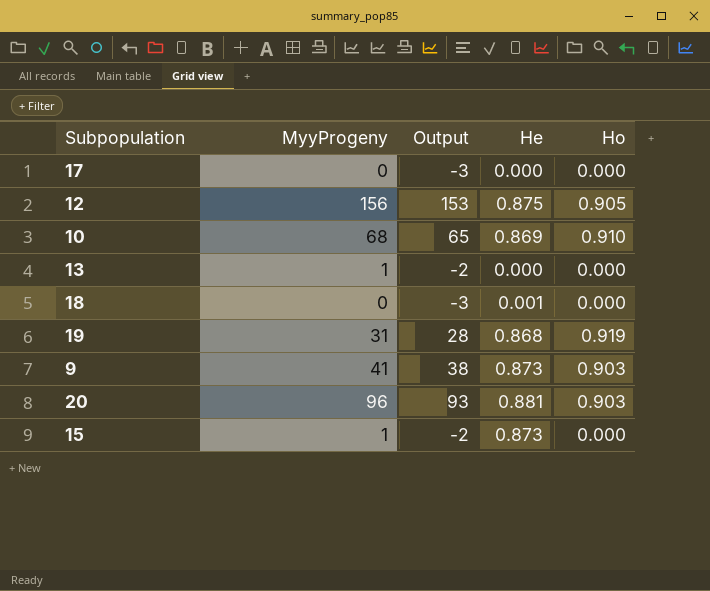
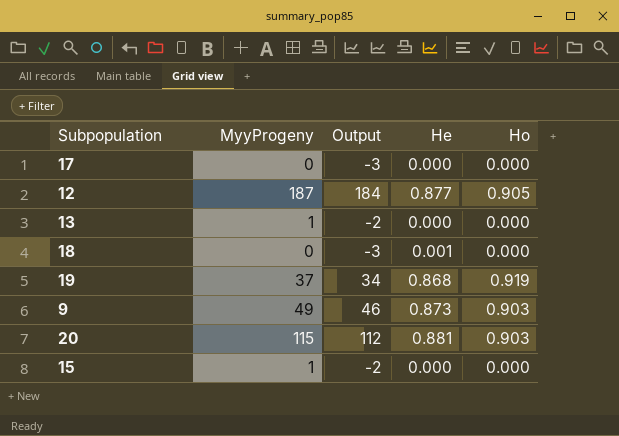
row 10: 68 | 65 | 0.869 | 0.910 -> none
12 | MyyProgeny: 156 -> 187
12 | Output: 153 -> 184
12 | He: 0.875 -> 0.877
19 | MyyProgeny: 31 -> 37
19 | Output: 28 -> 34
9 | MyyProgeny: 41 -> 49
9 | Output: 38 -> 46
20 | MyyProgeny: 96 -> 115
20 | Output: 93 -> 112
15 | He: 0.873 -> 0.000

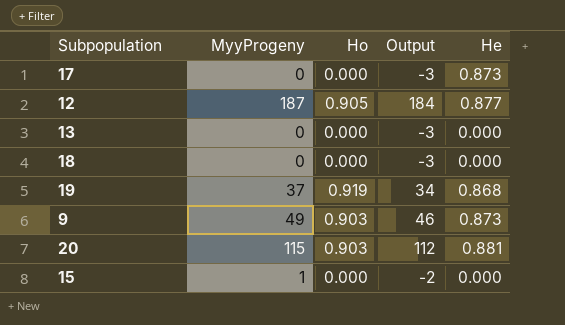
column Ho | position: 5 -> 3
17 | He: 0.000 -> 0.873
13 | MyyProgeny: 1 -> 0
13 | Output: -2 -> -3
18 | He: 0.001 -> 0.000

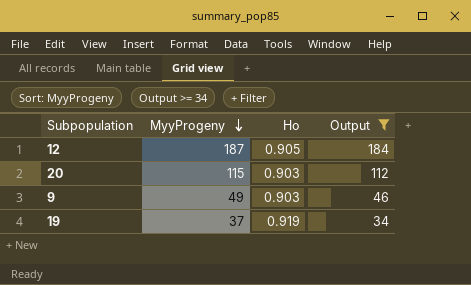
filter: none -> Output >= 34
row order: none -> MyyProgeny descending
column He | position: 5 -> none

